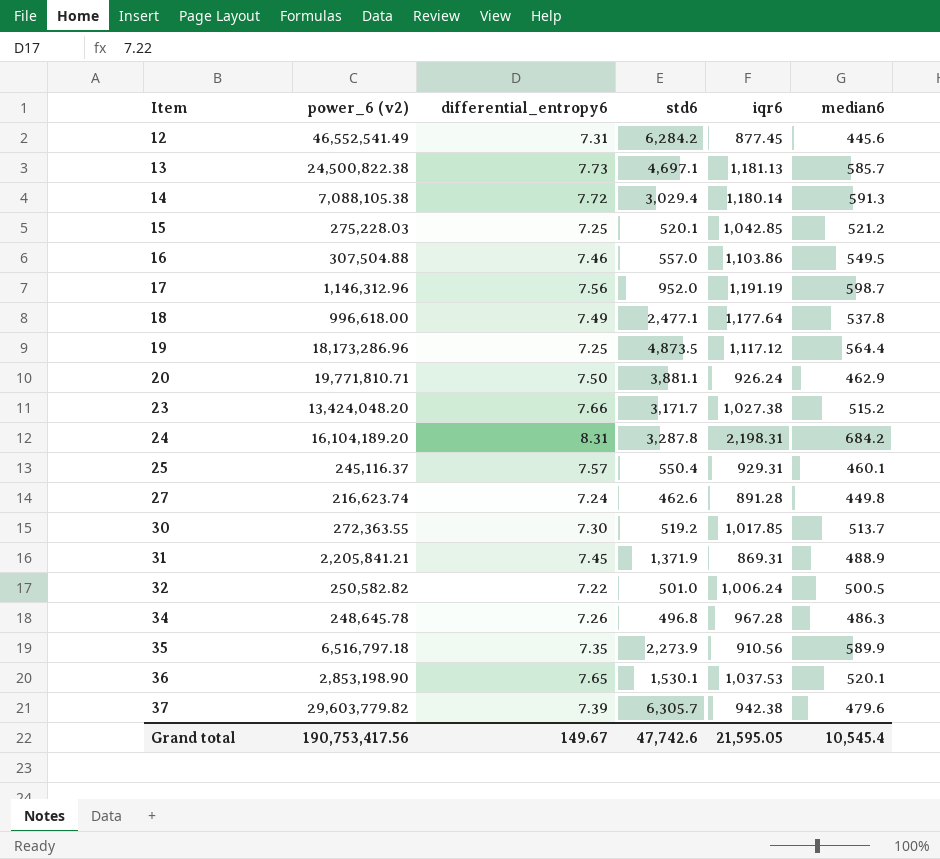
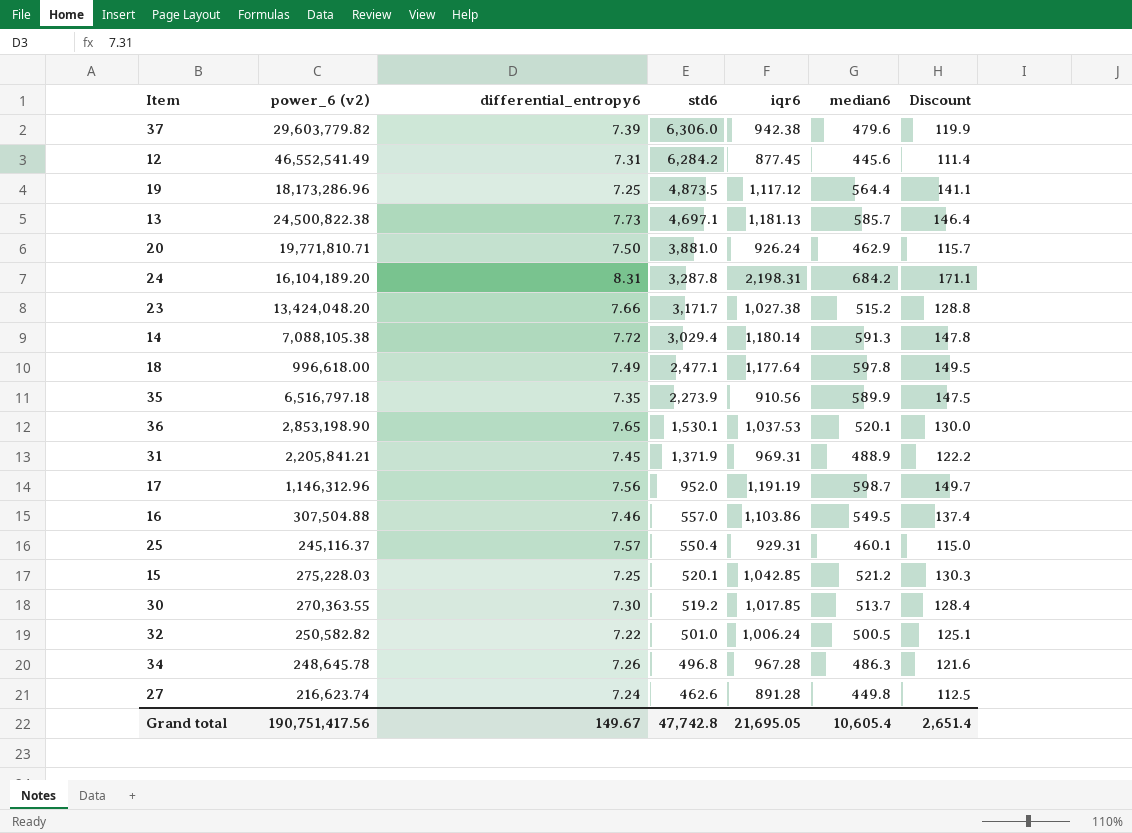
row order: Item ascending -> std6 descending
column Discount | formula: none -> [median6] * 0.25
37 | std6: 6,305.7 -> 6,306.0
20 | std6: 3,881.1 -> 3,881.0
18 | median6: 537.8 -> 597.8
31 | iqr6: 869.31 -> 969.31
30 | power_6 (v2): 272,363.55 -> 270,363.55
Grand total | power_6 (v2): 190,753,417.56 -> 190,751,417.56
Grand total | std6: 47,742.6 -> 47,742.8
Grand total | iqr6: 21,595.05 -> 21,695.05
Grand total | median6: 10,545.4 -> 10,605.4

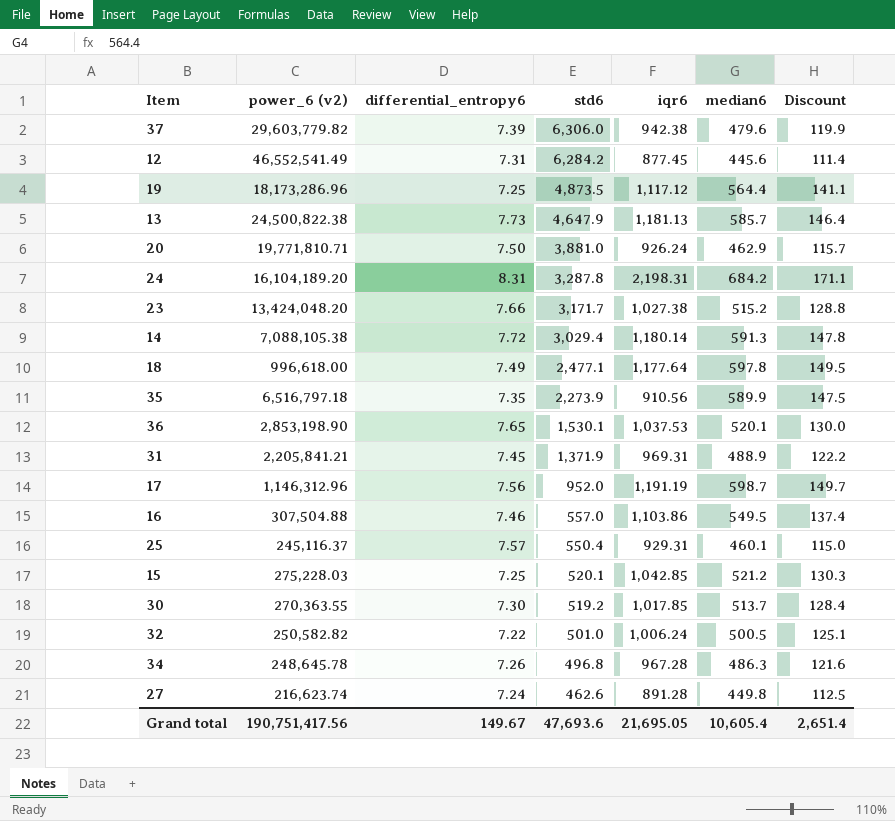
13 | std6: 4,697.1 -> 4,647.9
Grand total | std6: 47,742.8 -> 47,693.6

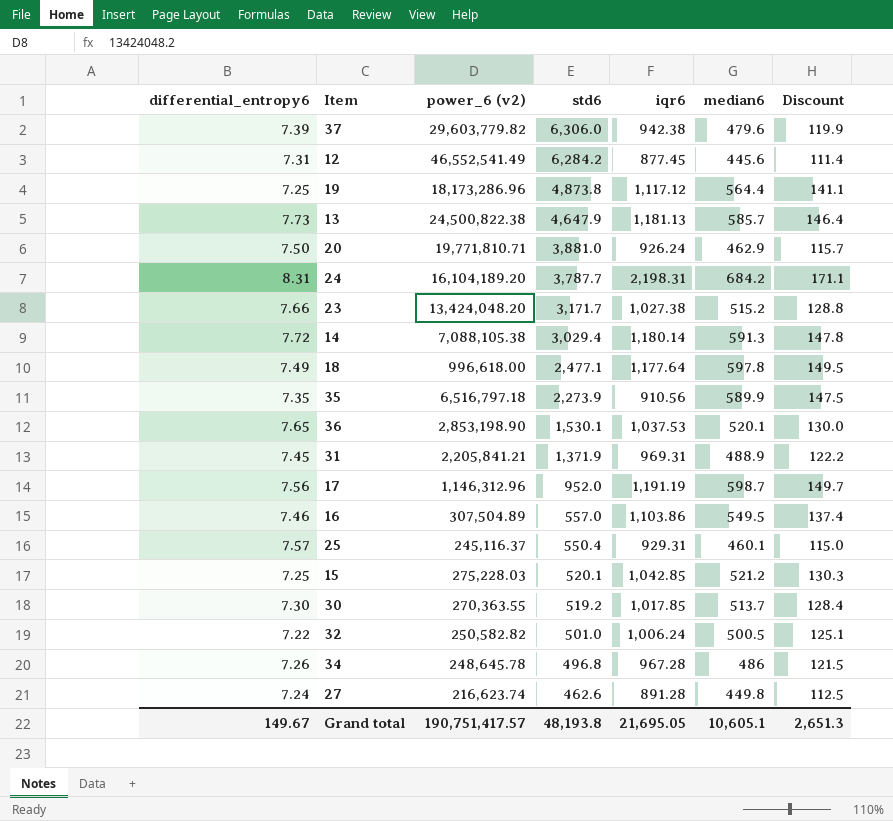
column differential_entropy6 | position: 3 -> 1
19 | std6: 4,873.5 -> 4,873.8
24 | std6: 3,287.8 -> 3,787.7
16 | power_6 (v2): 307,504.88 -> 307,504.89
34 | median6: 486.3 -> 486
34 | Discount: 121.6 -> 121.5
Grand total | power_6 (v2): 190,751,417.56 -> 190,751,417.57
Grand total | std6: 47,693.6 -> 48,193.8
Grand total | median6: 10,605.4 -> 10,605.1
Grand total | Discount: 2,651.4 -> 2,651.3

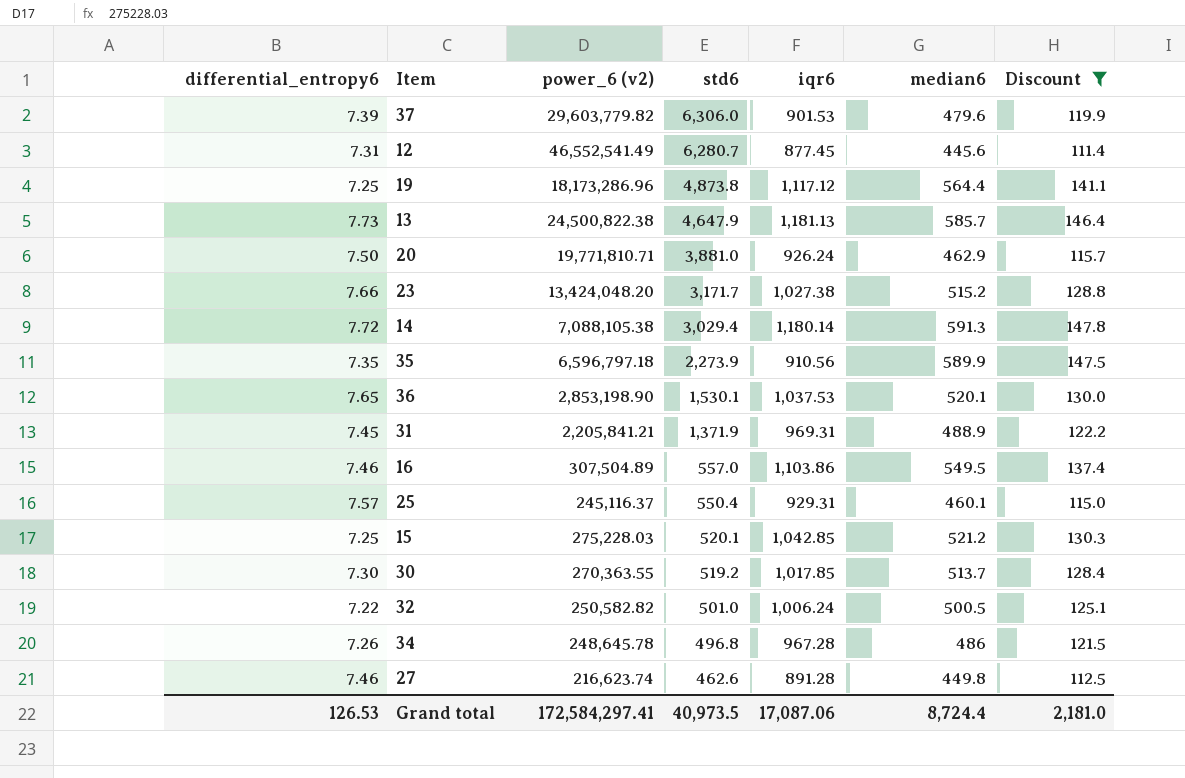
filter: none -> Discount <= 147.8
37 | iqr6: 942.38 -> 901.53
12 | std6: 6,284.2 -> 6,280.7
35 | power_6 (v2): 6,516,797.18 -> 6,596,797.18
27 | differential_entropy6: 7.24 -> 7.46
Grand total | differential_entropy6: 149.67 -> 126.53
Grand total | power_6 (v2): 190,751,417.57 -> 172,584,297.41
Grand total | std6: 48,193.8 -> 40,973.5
Grand total | iqr6: 21,695.05 -> 17,087.06
Grand total | median6: 10,605.1 -> 8,724.4
Grand total | Discount: 2,651.3 -> 2,181.0

